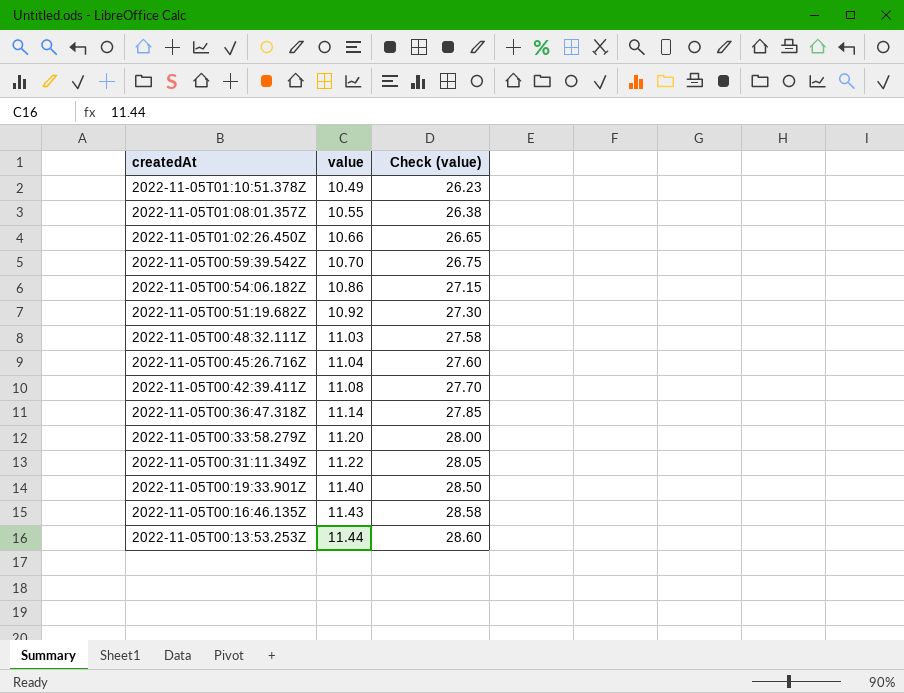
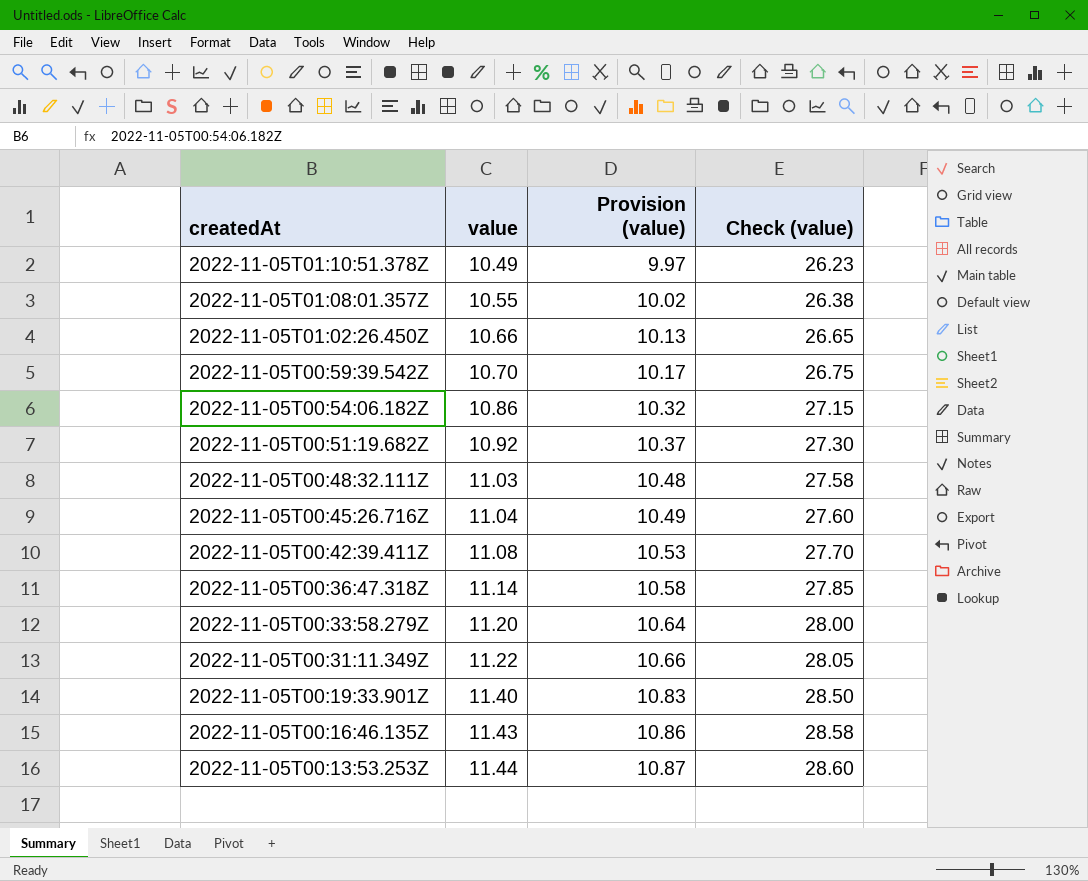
column Provision (value) | formula: none -> [value] * 0.95

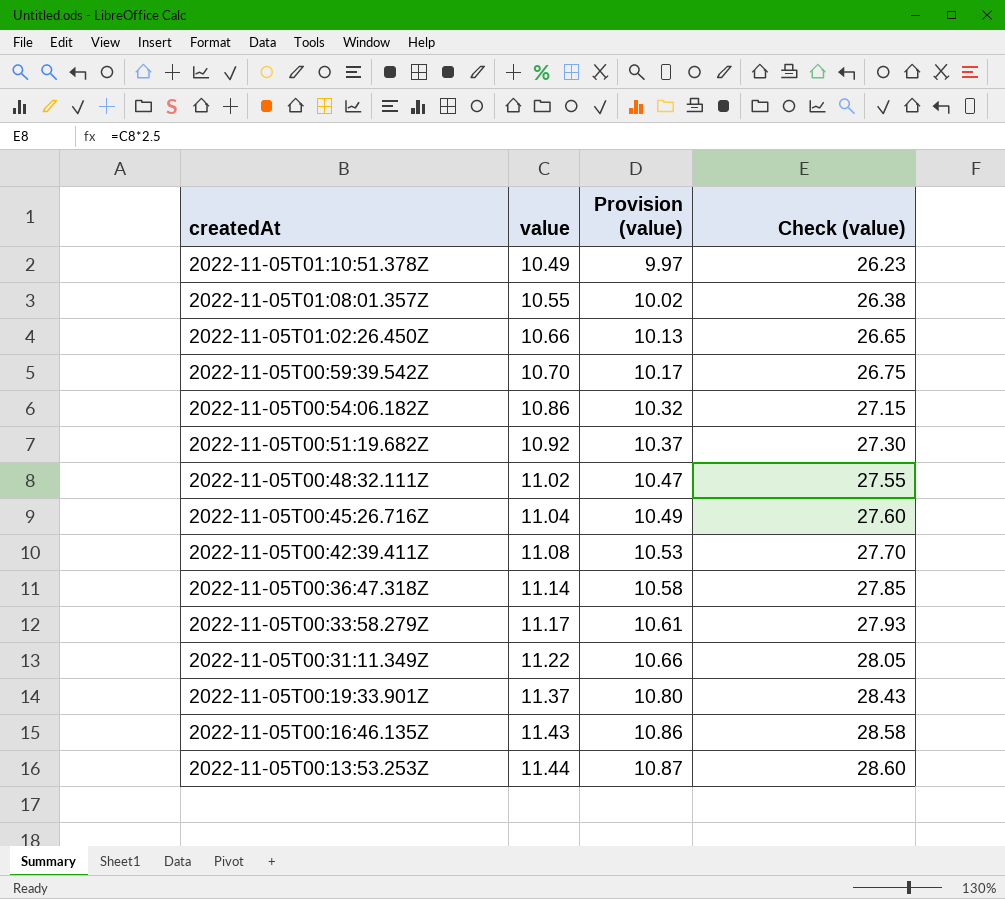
2022-11-05T00:48:32.111Z | value: 11.03 -> 11.02
2022-11-05T00:48:32.111Z | Provision (value): 10.48 -> 10.47
2022-11-05T00:48:32.111Z | Check (value): 27.58 -> 27.55
2022-11-05T00:33:58.279Z | value: 11.20 -> 11.17
2022-11-05T00:33:58.279Z | Provision (value): 10.64 -> 10.61
2022-11-05T00:33:58.279Z | Check (value): 28.00 -> 27.93
2022-11-05T00:19:33.901Z | value: 11.40 -> 11.37
2022-11-05T00:19:33.901Z | Provision (value): 10.83 -> 10.80
2022-11-05T00:19:33.901Z | Check (value): 28.50 -> 28.43

